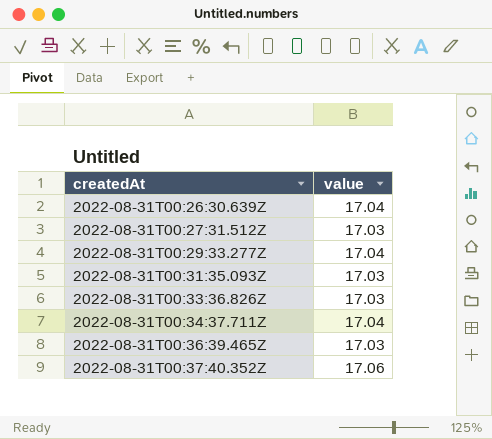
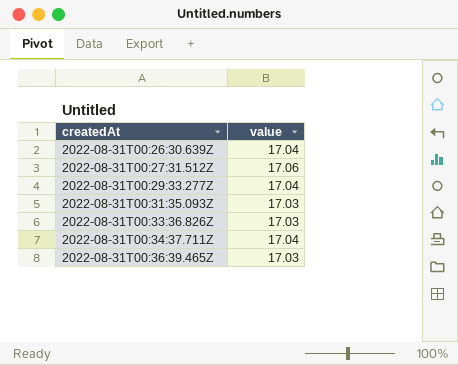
row 2022-08-31T00:37:40.352Z: 17.06 -> none
2022-08-31T00:27:31.512Z | value: 17.03 -> 17.06

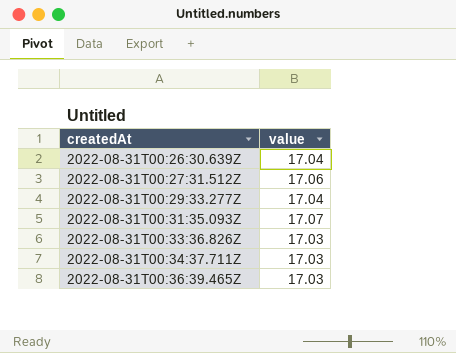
2022-08-31T00:31:35.093Z | value: 17.03 -> 17.07
2022-08-31T00:34:37.711Z | value: 17.04 -> 17.03

